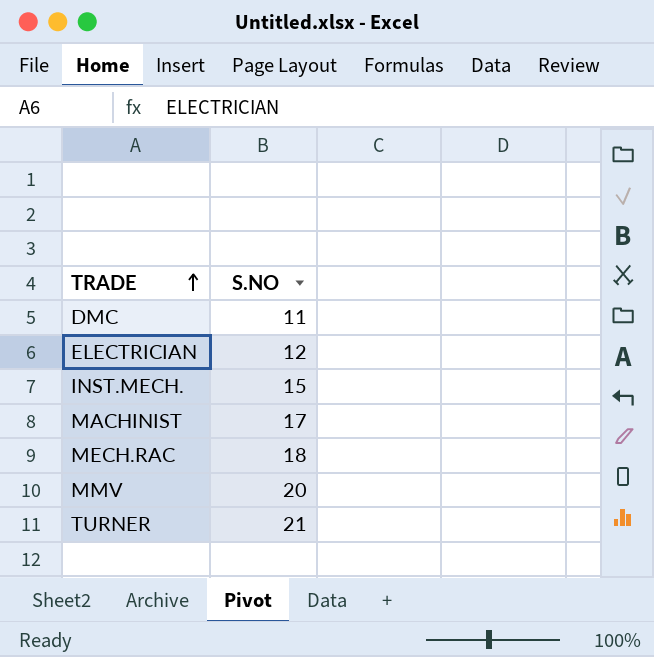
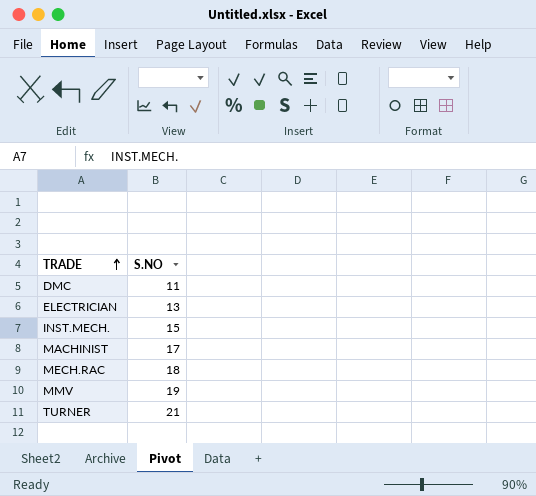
ELECTRICIAN | S.NO: 12 -> 13
MMV | S.NO: 20 -> 19

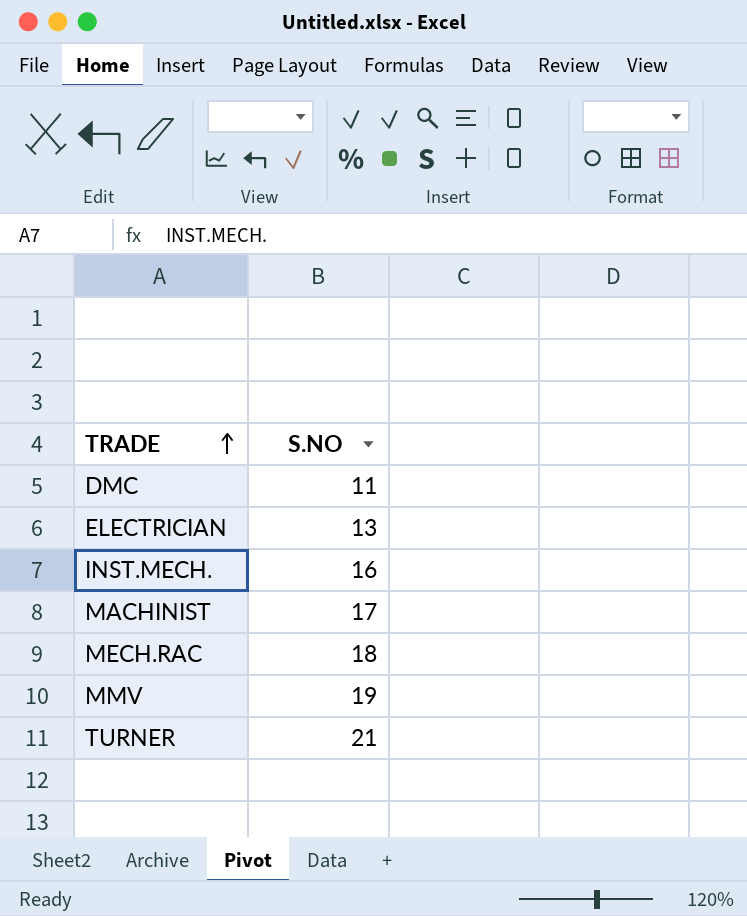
INST.MECH. | S.NO: 15 -> 16

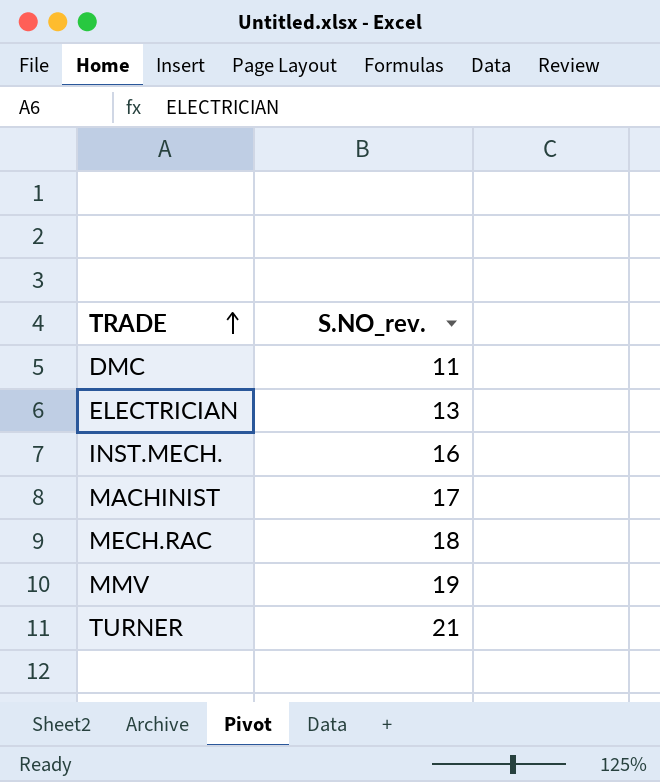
column name: S.NO -> S.NO_rev.

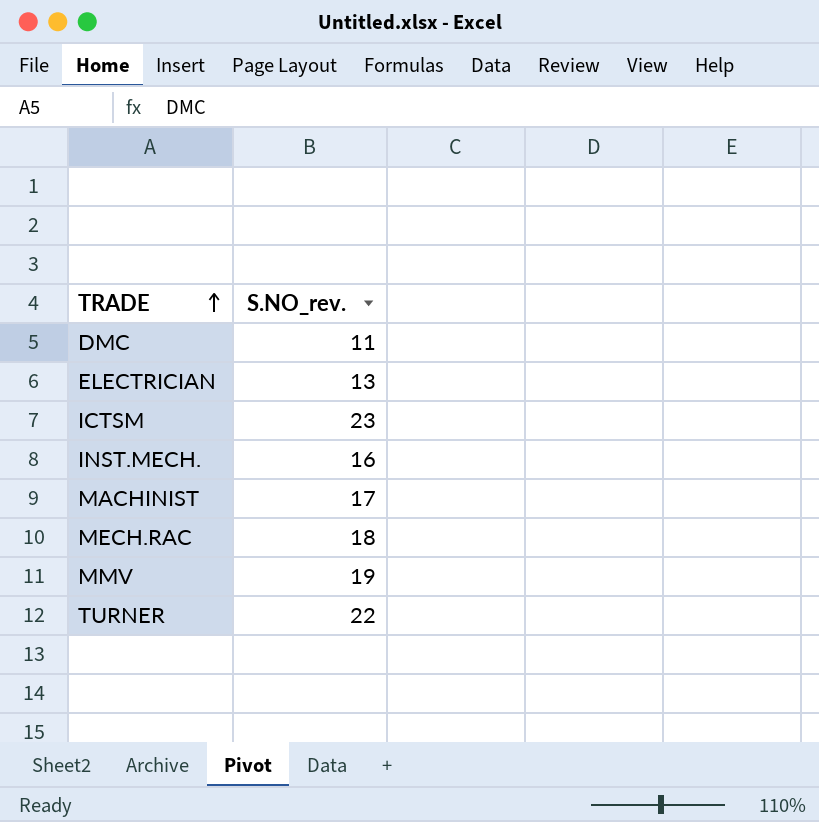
row ICTSM: none -> 23
TURNER | S.NO_rev.: 21 -> 22

